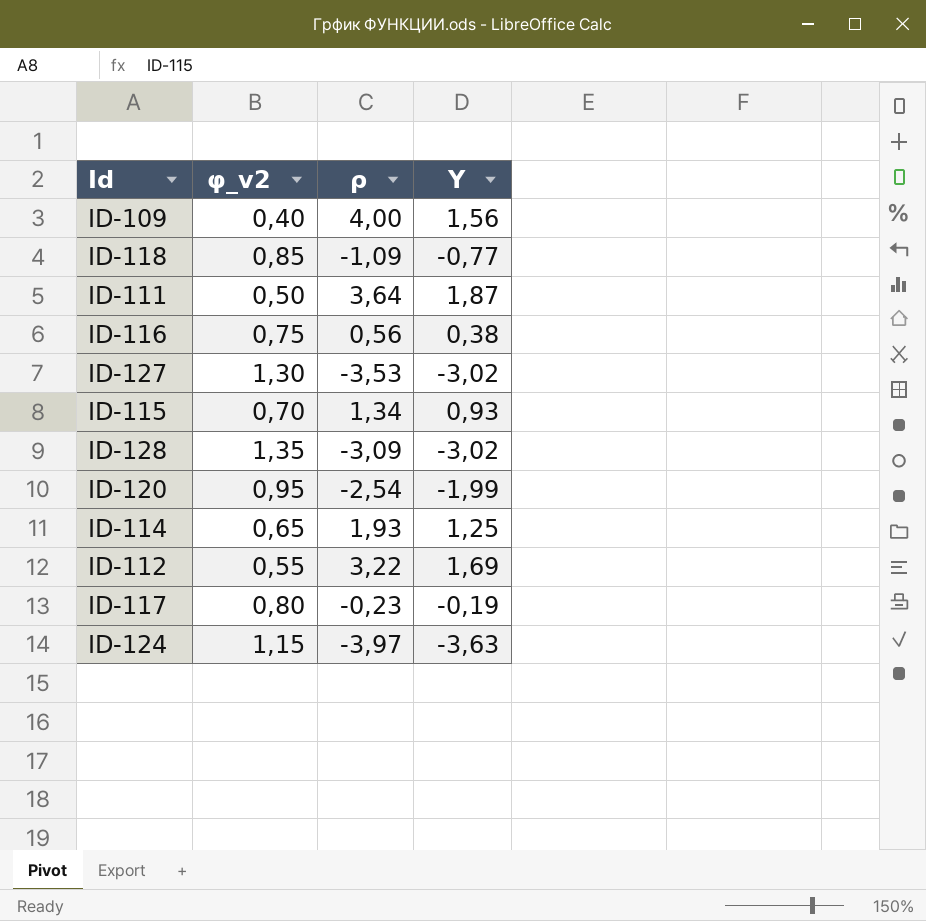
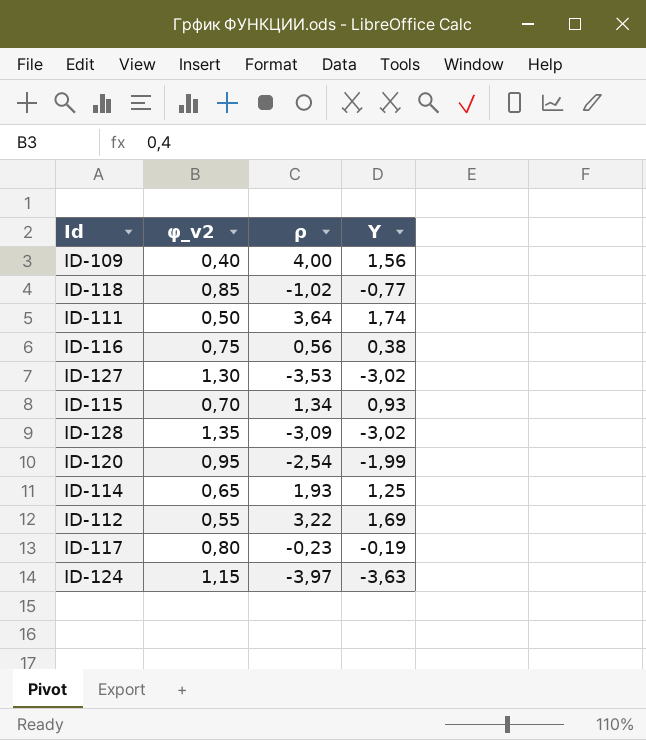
ID-118 | ρ: -1,09 -> -1,02
ID-111 | Y: 1,87 -> 1,74

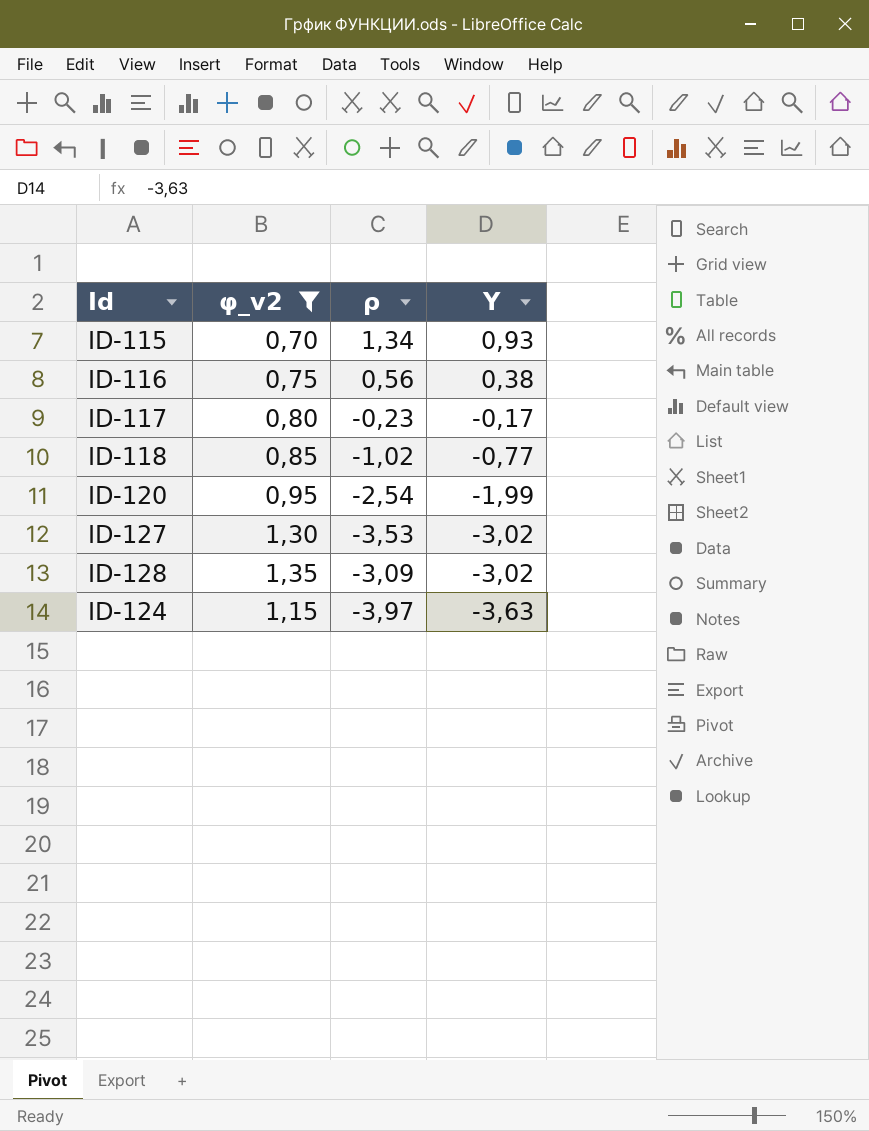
filter: none -> φ_v2 >= 0,70
row order: none -> Y descending
ID-117 | Y: -0,19 -> -0,17

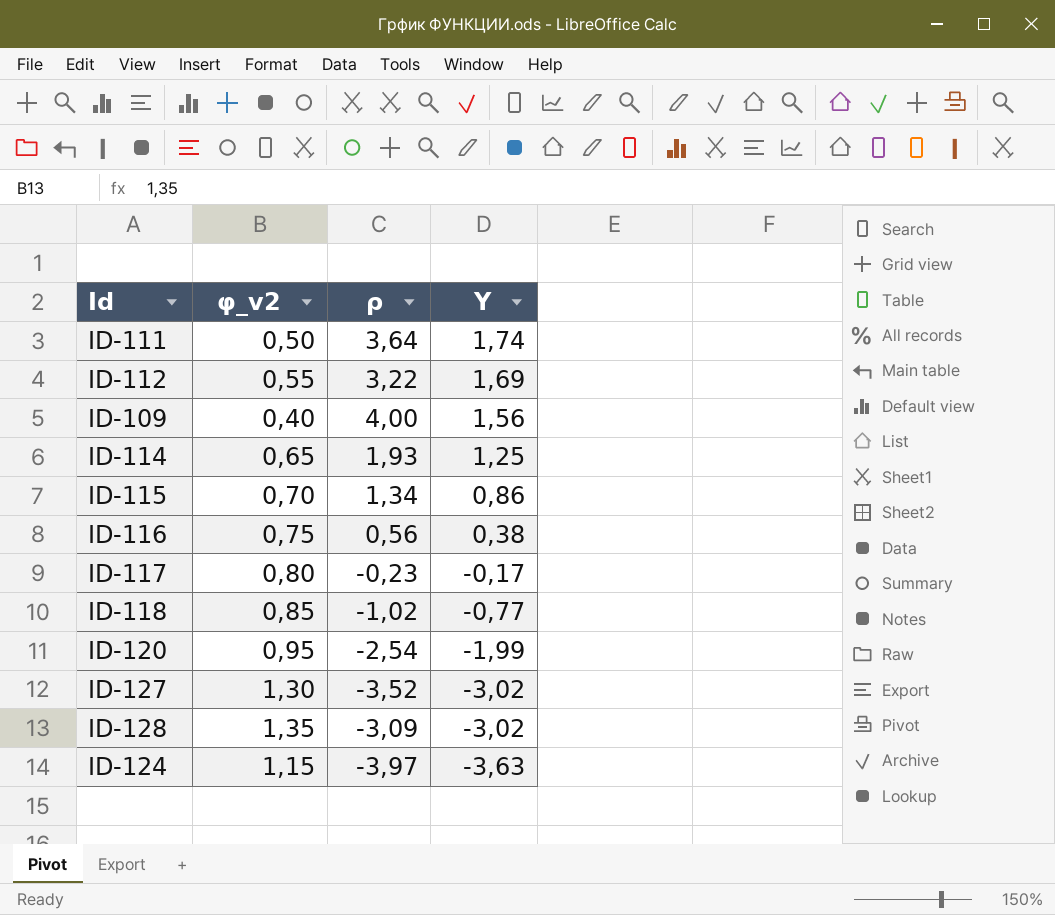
filter: φ_v2 >= 0,70 -> none
ID-115 | Y: 0,93 -> 0,86
ID-127 | ρ: -3,53 -> -3,52

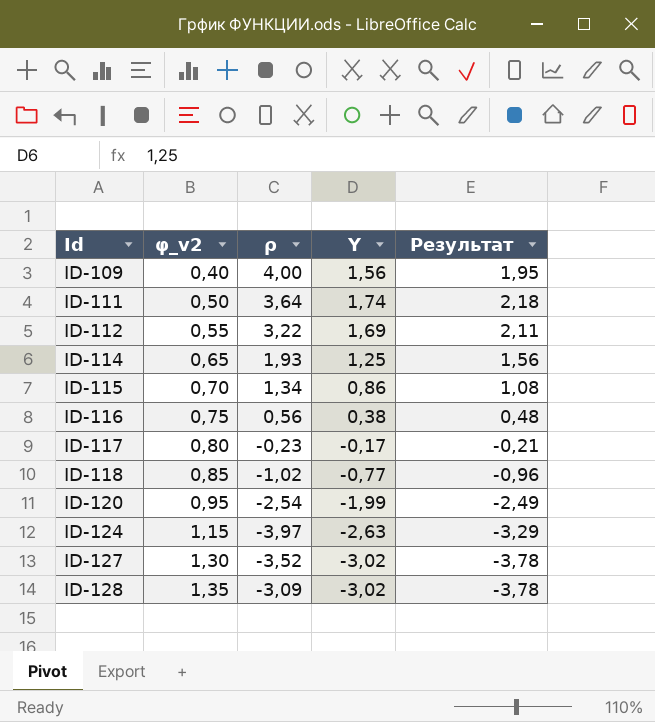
row order: Y descending -> Id ascending
column Результат | formula: none -> [Y] * 1,25
ID-124 | Y: -3,63 -> -2,63

